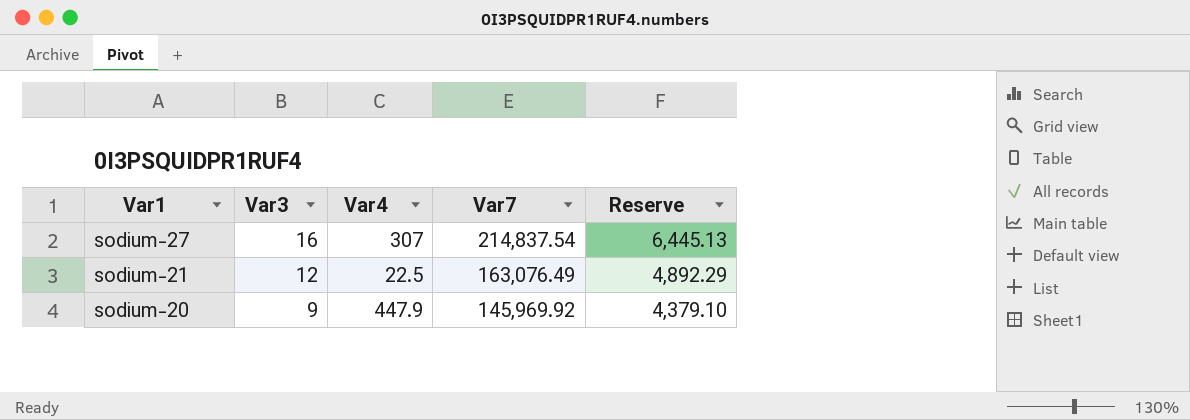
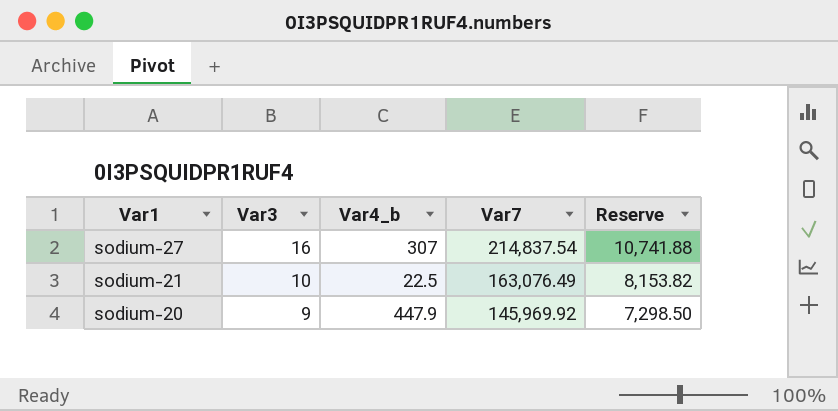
column name: Var4 -> Var4_b
column Reserve | formula: [Var7] * 0.03 -> [Var7] * 0.05
sodium-21 | Var3: 12 -> 10

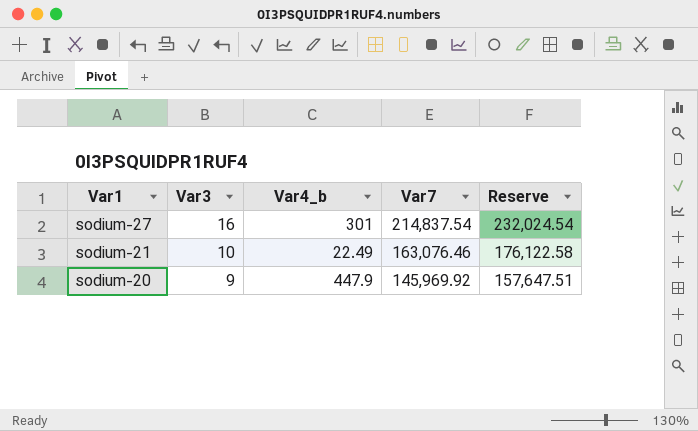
column Reserve | formula: [Var7] * 0.05 -> [Var7] * 1.08
sodium-27 | Var4_b: 307 -> 301
sodium-21 | Var4_b: 22.5 -> 22.49
sodium-21 | Var7: 163,076.49 -> 163,076.46

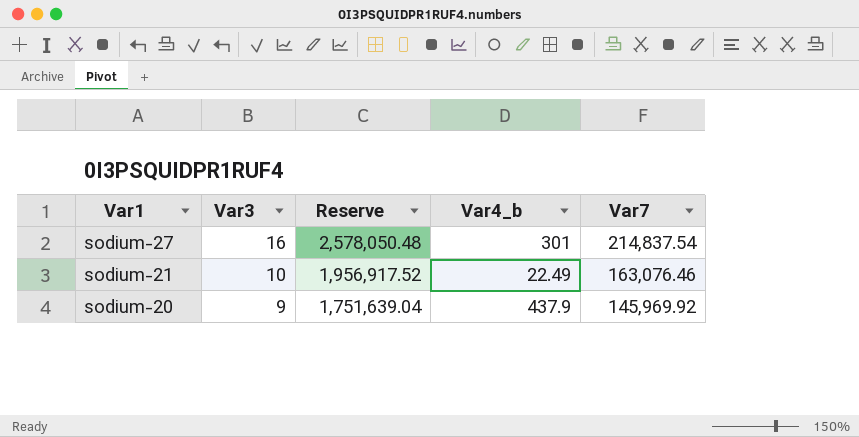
column Reserve | formula: [Var7] * 1.08 -> [Var7] * 12
column Reserve | position: 5 -> 3
sodium-20 | Var4_b: 447.9 -> 437.9

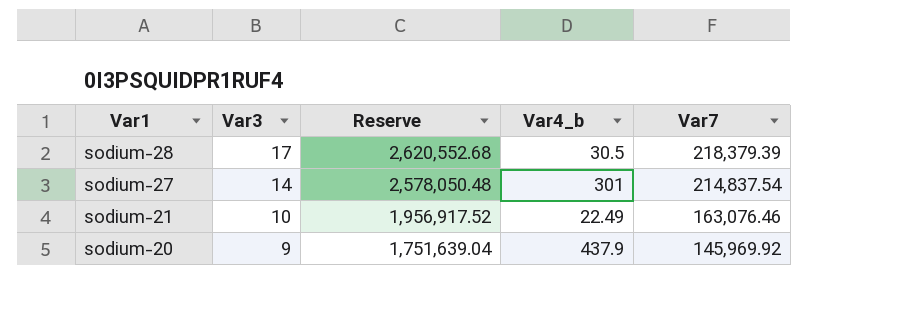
row sodium-28: none -> 17 | 2,620,552.68 | 30.5 | 218,379.39
sodium-27 | Var3: 16 -> 14

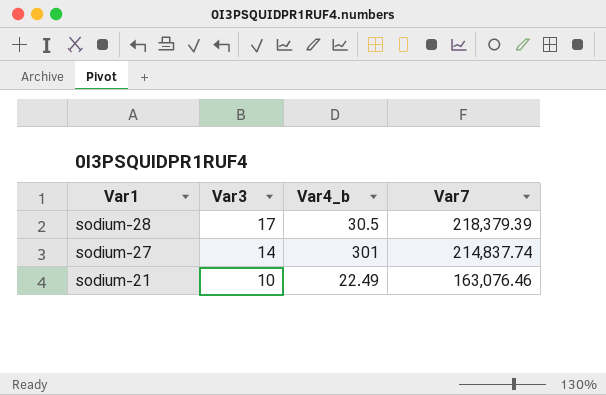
column Reserve | formula: [Var7] * 12 -> none
row sodium-20: 9 | 1,751,639.04 | 437.9 | 145,969.92 -> none
sodium-27 | Var7: 214,837.54 -> 214,837.74

